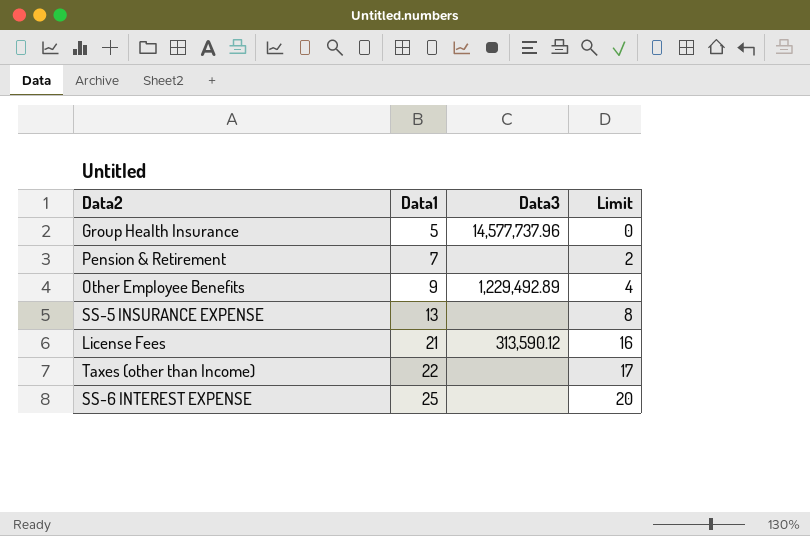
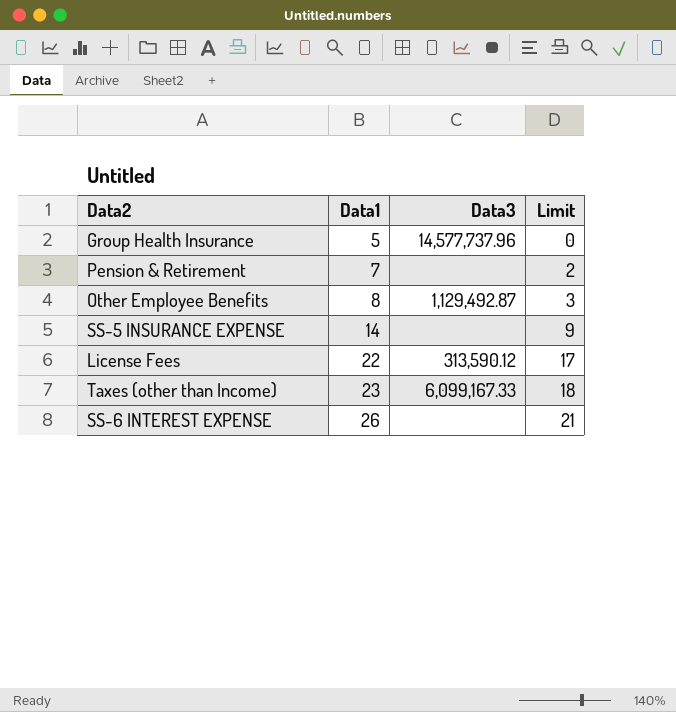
Other Employee Benefits | Data1: 9 -> 8
Other Employee Benefits | Data3: 1,229,492.89 -> 1,129,492.87
Other Employee Benefits | Limit: 4 -> 3
SS-5 INSURANCE EXPENSE | Data1: 13 -> 14
SS-5 INSURANCE EXPENSE | Limit: 8 -> 9
License Fees | Data1: 21 -> 22
License Fees | Limit: 16 -> 17
Taxes (other than Income) | Data1: 22 -> 23
Taxes (other than Income) | Data3: none -> 6,099,167.33
Taxes (other than Income) | Limit: 17 -> 18
SS-6 INTEREST EXPENSE | Data1: 25 -> 26
SS-6 INTEREST EXPENSE | Limit: 20 -> 21

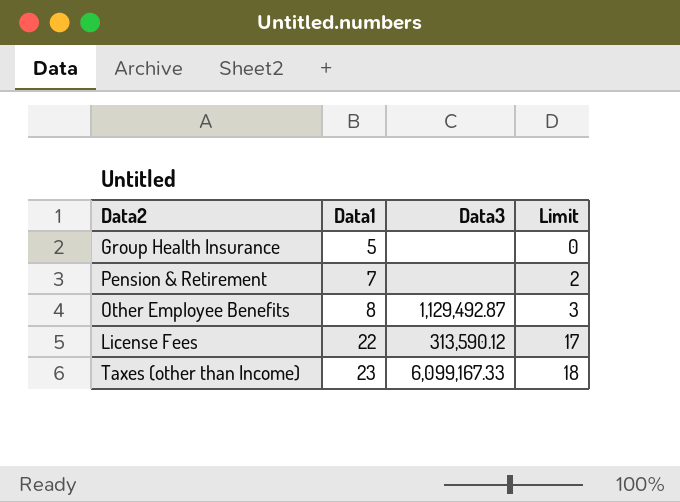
row SS-5 INSURANCE EXPENSE: 14 | none | 9 -> none
row SS-6 INTEREST EXPENSE: 26 | none | 21 -> none
Group Health Insurance | Data3: 14,577,737.96 -> none

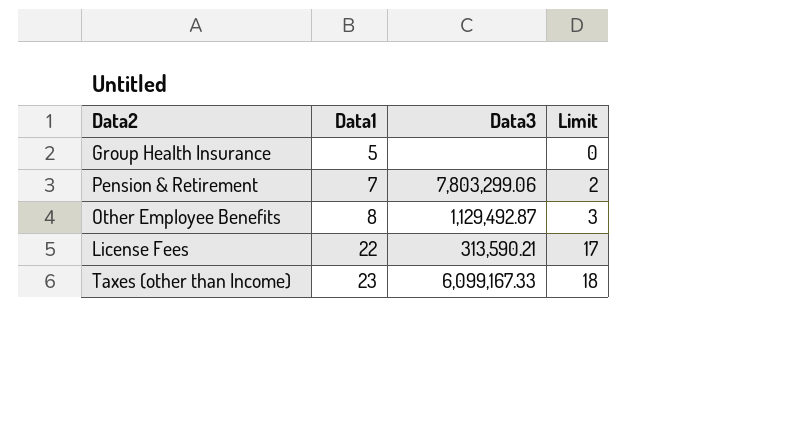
Pension & Retirement | Data3: none -> 7,803,299.06
License Fees | Data3: 313,590.12 -> 313,590.21

